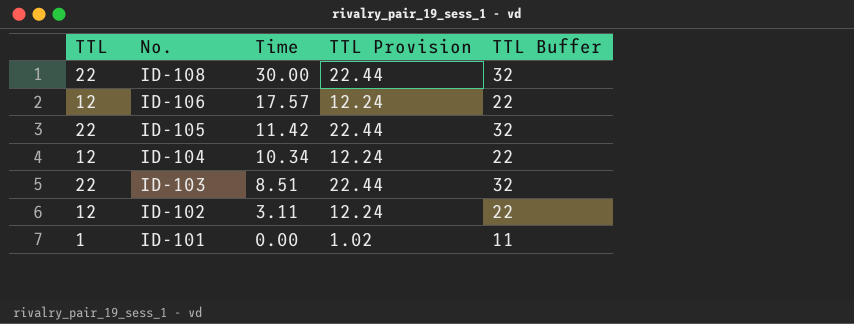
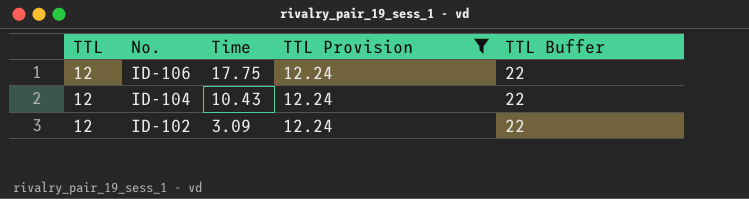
filter: none -> TTL Provision = 12.24
ID-106 | Time: 17.57 -> 17.75
ID-104 | Time: 10.34 -> 10.43
ID-102 | Time: 3.11 -> 3.09

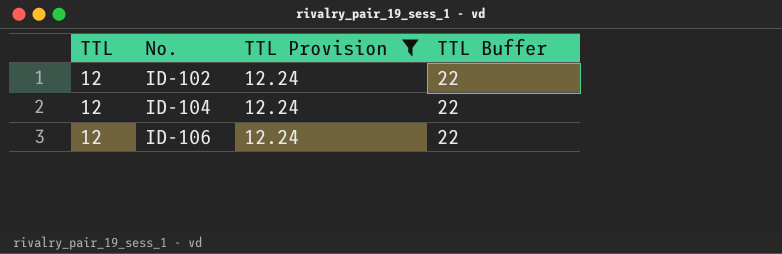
row order: No. descending -> No. ascending
column Time | position: 3 -> none

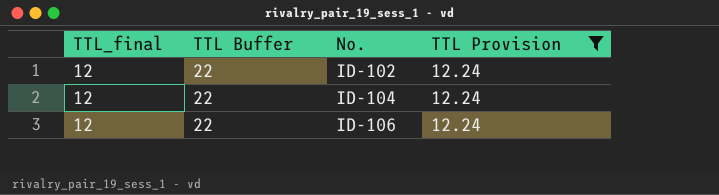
column name: TTL -> TTL_final
column TTL Buffer | position: 4 -> 2

